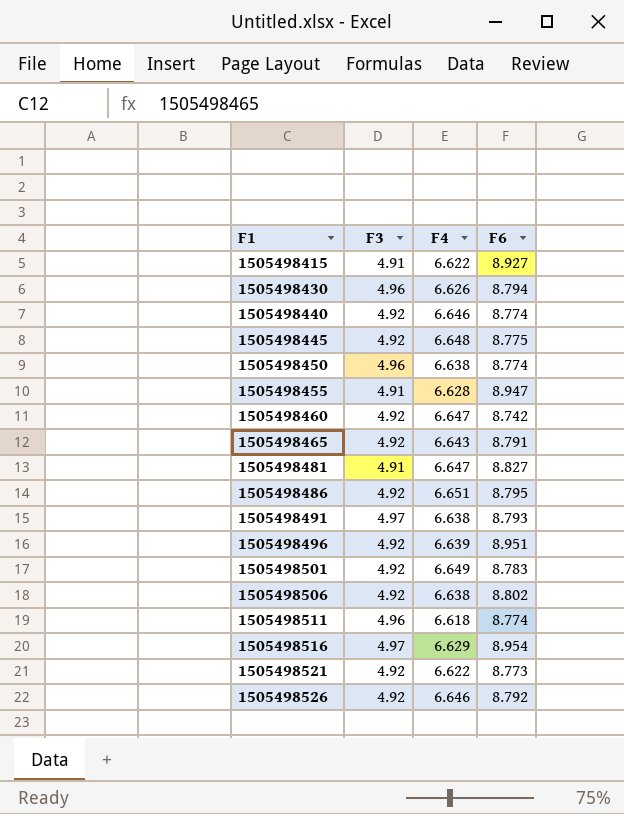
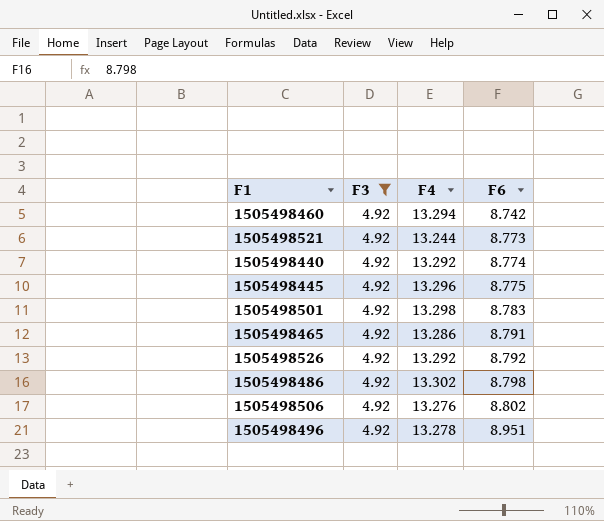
filter: none -> F3 = 4.92
row order: F1 ascending -> F6 ascending
1505498460 | F4: 6.647 -> 13.294
1505498521 | F4: 6.622 -> 13.244
1505498440 | F4: 6.646 -> 13.292
1505498445 | F4: 6.648 -> 13.296
1505498501 | F4: 6.649 -> 13.298
1505498465 | F4: 6.643 -> 13.286
1505498526 | F4: 6.646 -> 13.292
1505498486 | F4: 6.651 -> 13.302
1505498486 | F6: 8.795 -> 8.798
1505498506 | F4: 6.638 -> 13.276
1505498496 | F4: 6.639 -> 13.278

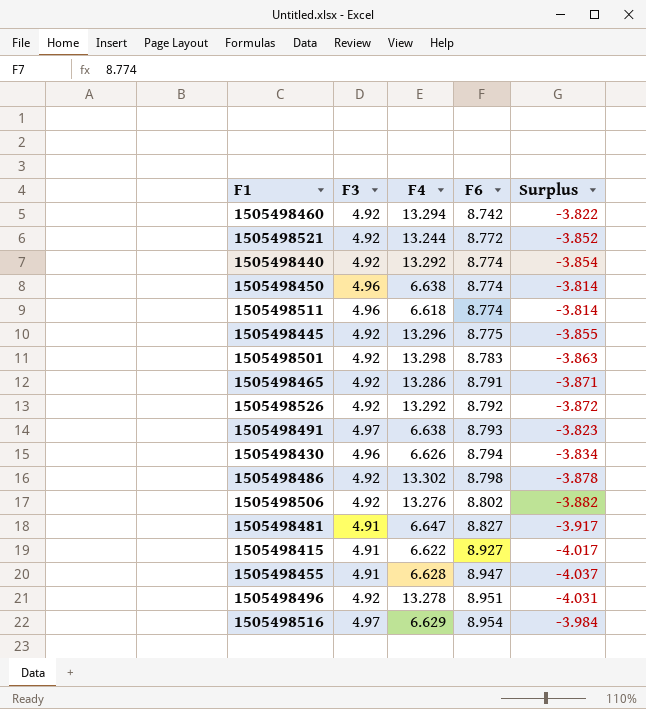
filter: F3 = 4.92 -> none
column Surplus | formula: none -> [F3] - [F6]
1505498521 | F6: 8.773 -> 8.772

